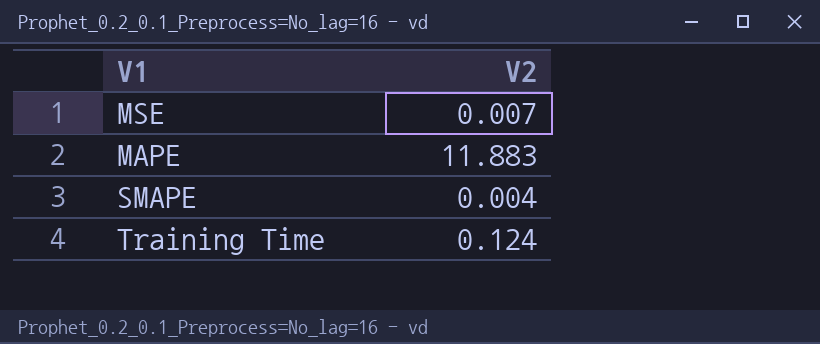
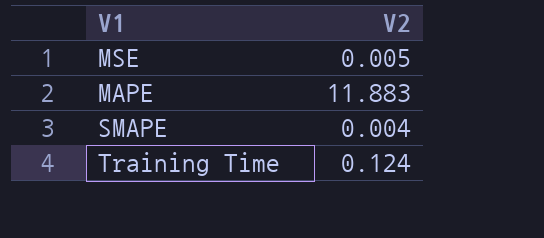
MSE | V2: 0.007 -> 0.005

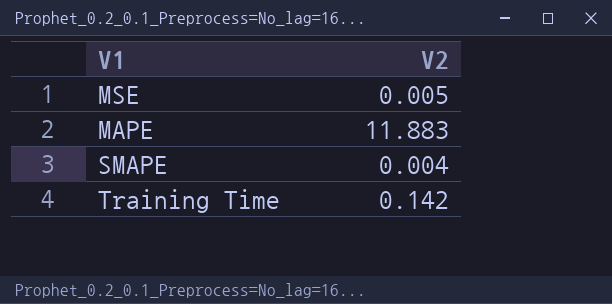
Training Time | V2: 0.124 -> 0.142

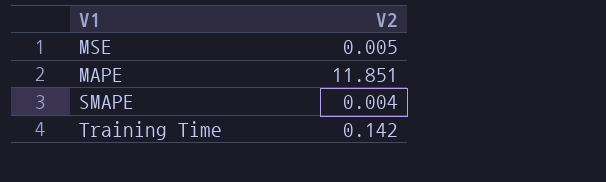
MAPE | V2: 11.883 -> 11.851

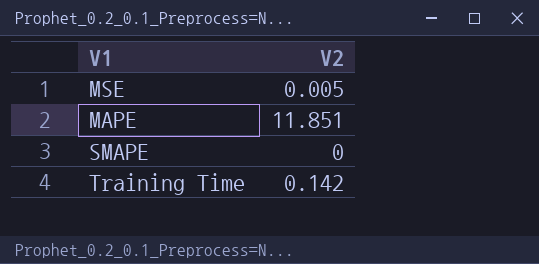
SMAPE | V2: 0.004 -> 0

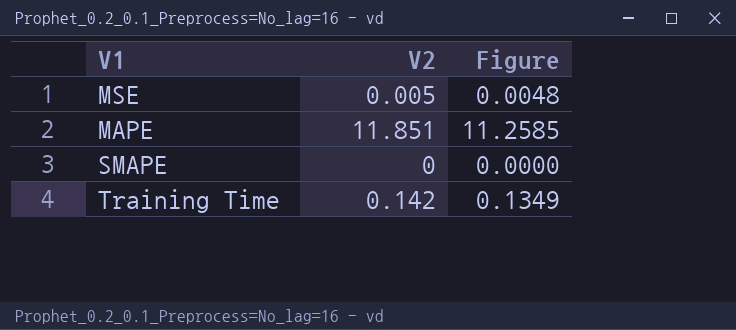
column Figure | formula: none -> [V2] * 0.95

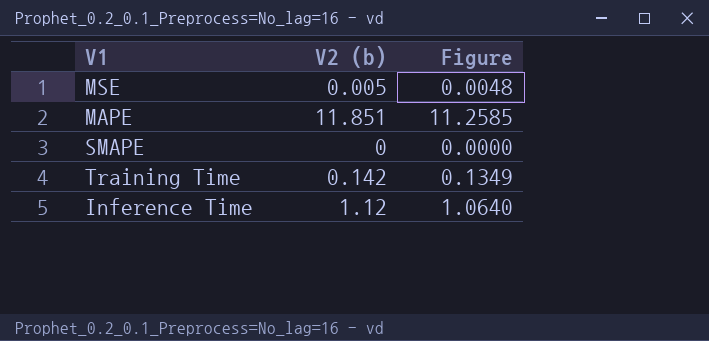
column name: V2 -> V2 (b)
row Inference Time: none -> 1.12 | 1.0640

